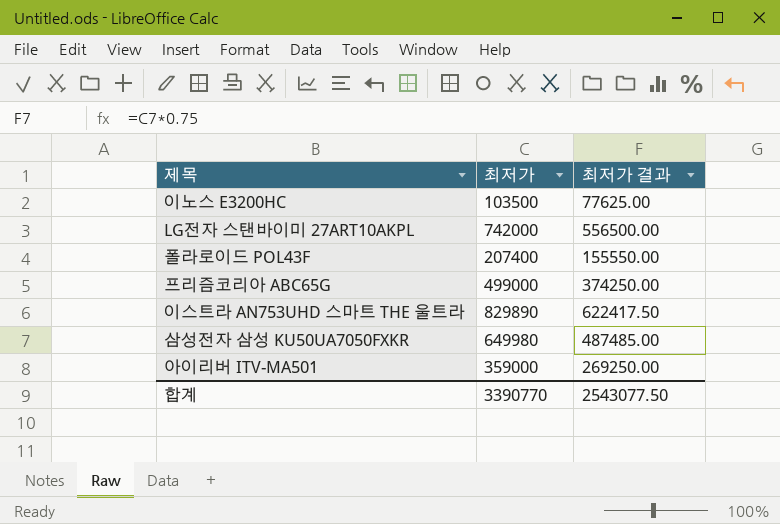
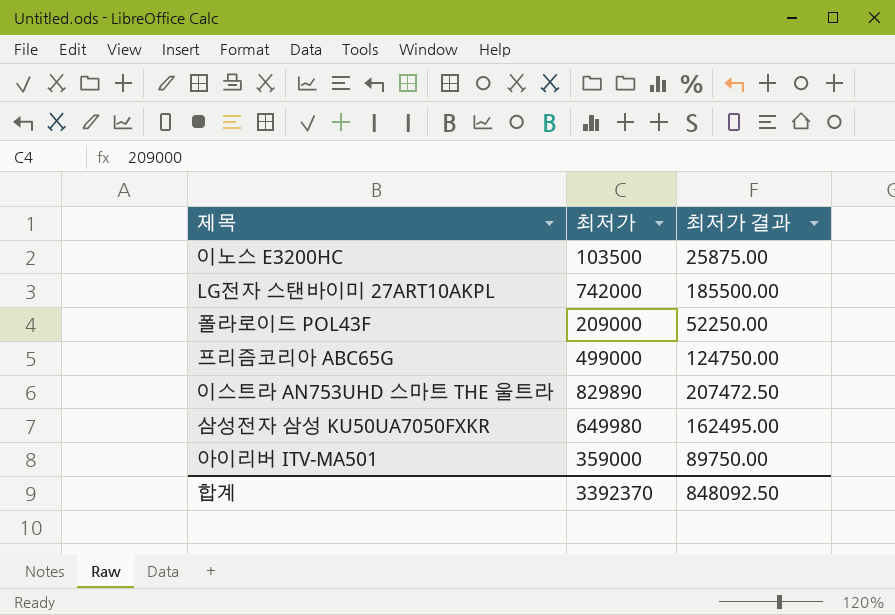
column 최저가 결과 | formula: [최저가] * 0.75 -> [최저가] * 0.25
폴라로이드 POL43F | 최저가: 207400 -> 209000
합계 | 최저가: 3390770 -> 3392370
합계 | 최저가 결과: 2543077.50 -> 848092.50

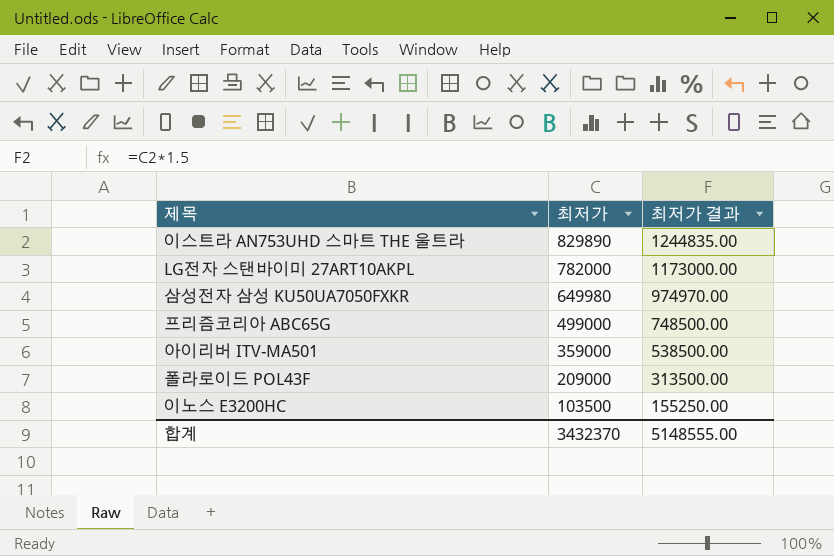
row order: none -> 최저가 descending
column 최저가 결과 | formula: [최저가] * 0.25 -> [최저가] * 1.5
LG전자 스탠바이미 27ART10AKPL | 최저가: 742000 -> 782000
합계 | 최저가: 3392370 -> 3432370
합계 | 최저가 결과: 848092.50 -> 5148555.00

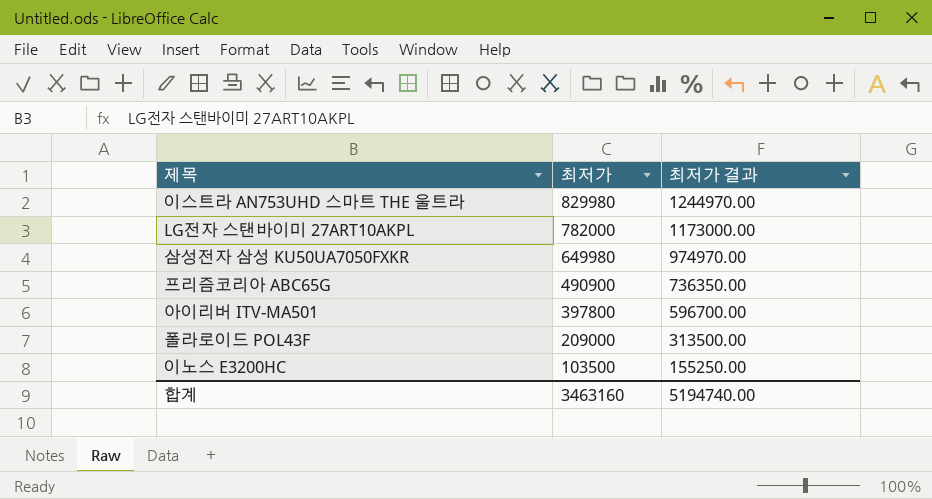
이스트라 AN753UHD 스마트 THE 울트라 | 최저가: 829890 -> 829980
이스트라 AN753UHD 스마트 THE 울트라 | 최저가 결과: 1244835.00 -> 1244970.00
프리즘코리아 ABC65G | 최저가: 499000 -> 490900
프리즘코리아 ABC65G | 최저가 결과: 748500.00 -> 736350.00
아이리버 ITV-MA501 | 최저가: 359000 -> 397800
아이리버 ITV-MA501 | 최저가 결과: 538500.00 -> 596700.00
합계 | 최저가: 3432370 -> 3463160
합계 | 최저가 결과: 5148555.00 -> 5194740.00

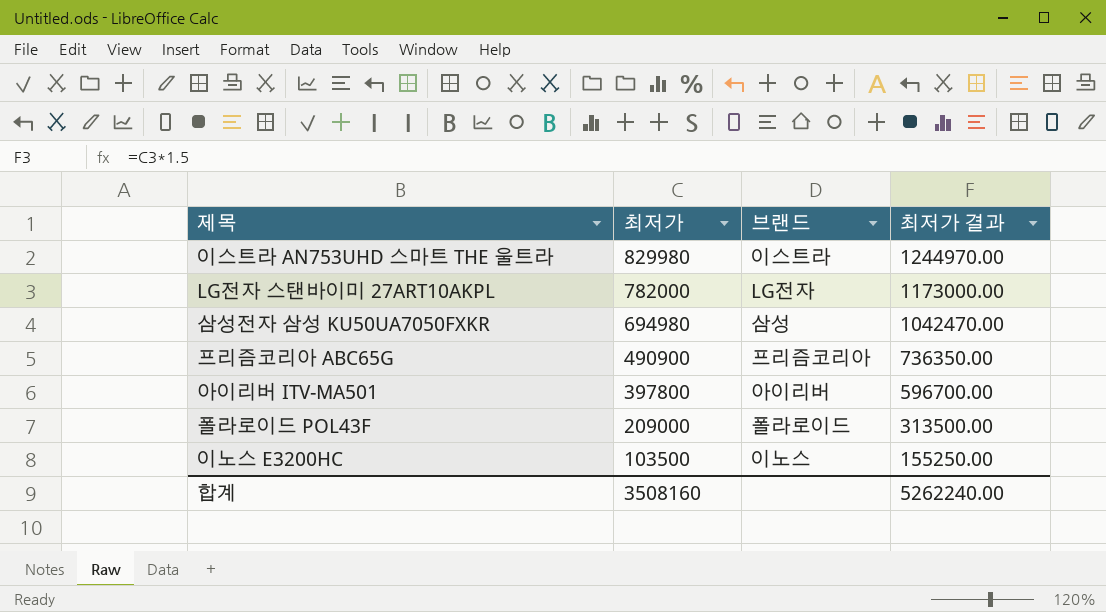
column 브랜드 | position: none -> 3
삼성전자 삼성 KU50UA7050FXKR | 최저가: 649980 -> 694980
삼성전자 삼성 KU50UA7050FXKR | 최저가 결과: 974970.00 -> 1042470.00
합계 | 최저가: 3463160 -> 3508160
합계 | 최저가 결과: 5194740.00 -> 5262240.00

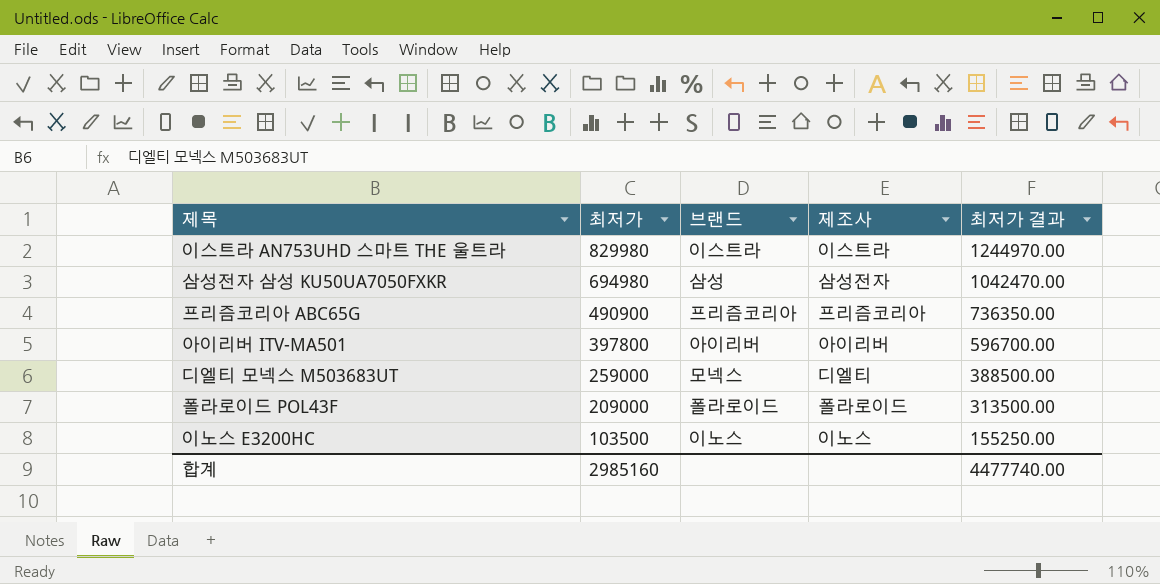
column 제조사 | position: none -> 4
row LG전자 스탠바이미 27ART10AKPL: 782000 | LG전자 | 1173000.00 -> none
row 디엘티 모넥스 M503683UT: none -> 259000 | 모넥스 | 디엘티 | 388500.00
합계 | 최저가: 3508160 -> 2985160
합계 | 최저가 결과: 5262240.00 -> 4477740.00

